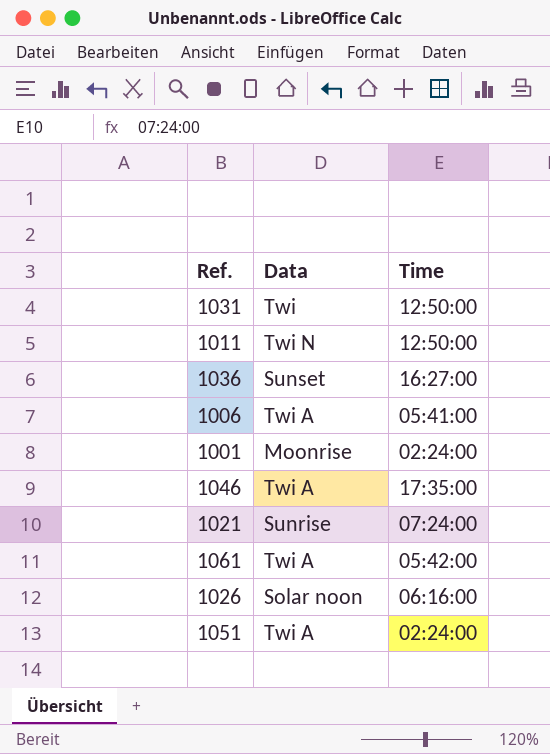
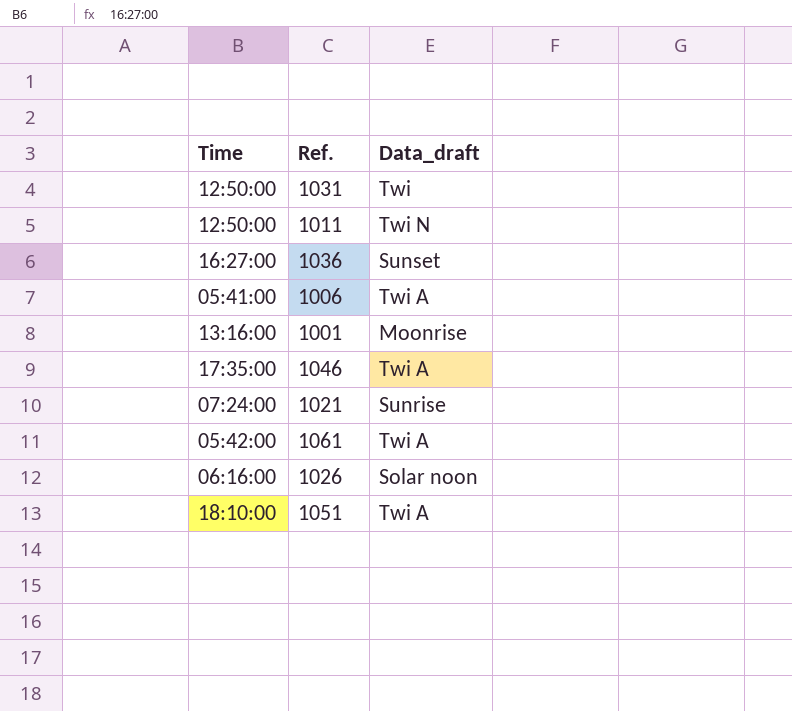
column Time | position: 3 -> 1
column name: Data -> Data_draft
1001 | Time: 02:24:00 -> 13:16:00
1051 | Time: 02:24:00 -> 18:10:00

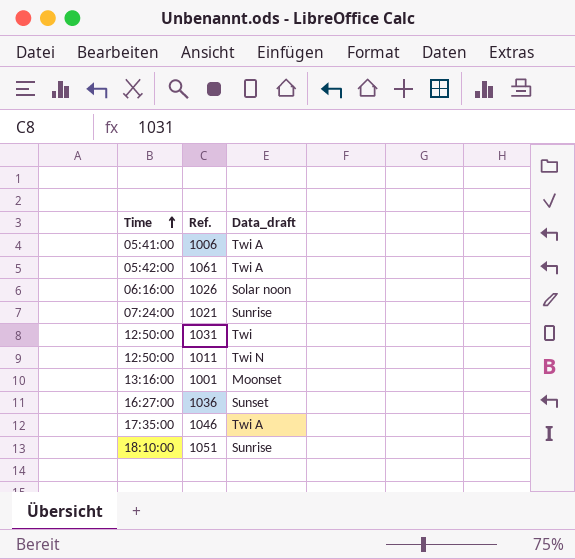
row order: none -> Time ascending
1001 | Data_draft: Moonrise -> Moonset
1051 | Data_draft: Twi A -> Sunrise

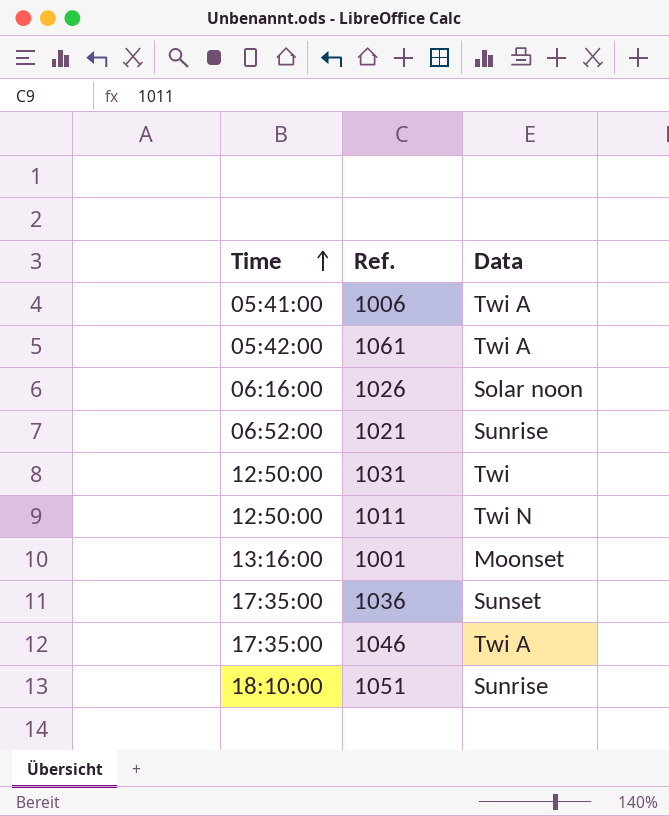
column name: Data_draft -> Data
1021 | Time: 07:24:00 -> 06:52:00
1036 | Time: 16:27:00 -> 17:35:00

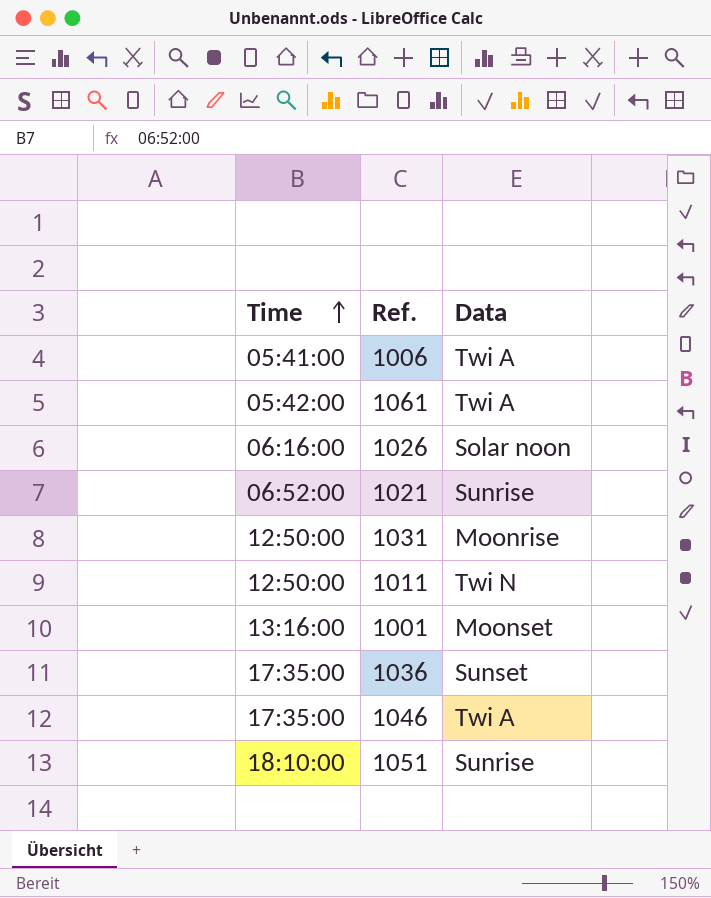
1031 | Data: Twi -> Moonrise

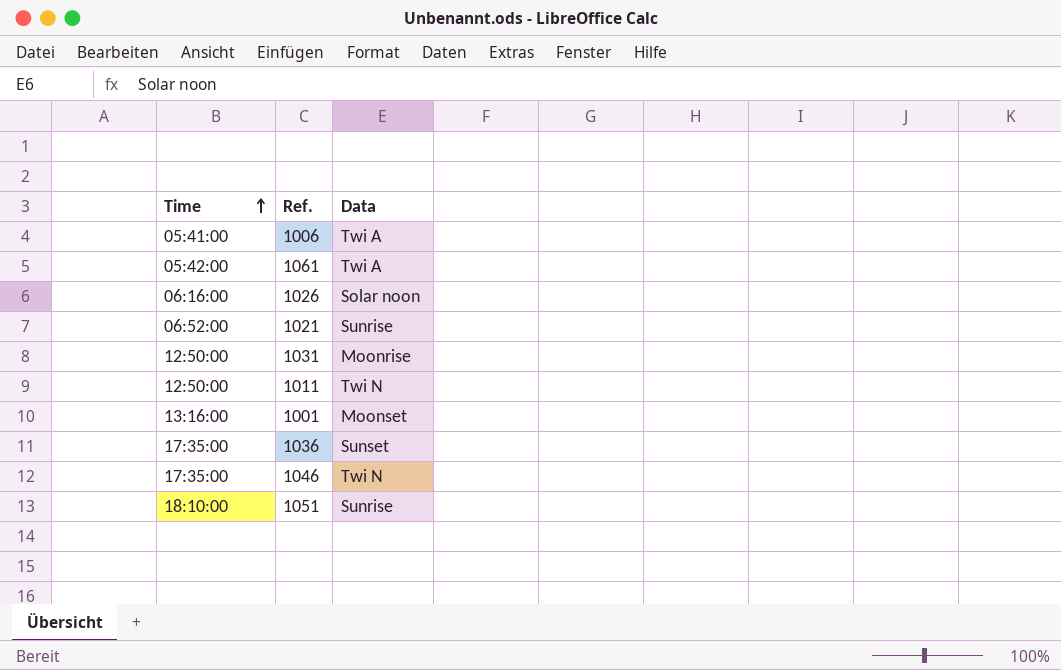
1046 | Data: Twi A -> Twi N

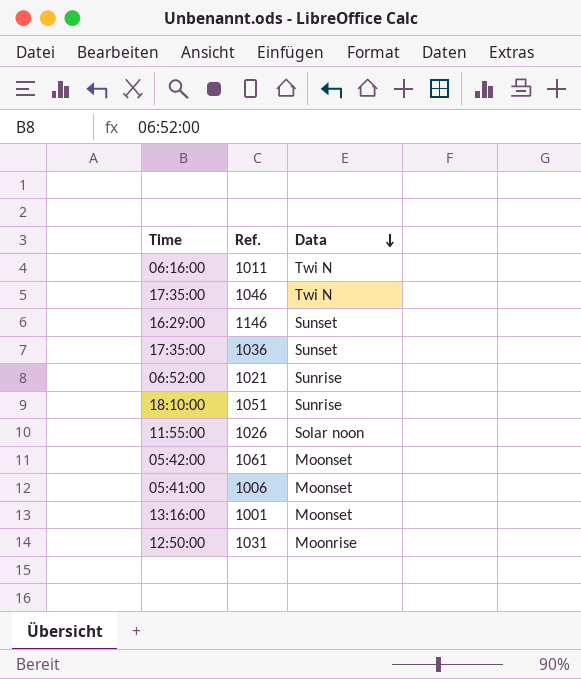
row order: Time ascending -> Data descending
1011 | Time: 12:50:00 -> 06:16:00
row 1146: none -> 16:29:00 | Sunset
1026 | Time: 06:16:00 -> 11:55:00
1061 | Data: Twi A -> Moonset
1006 | Data: Twi A -> Moonset

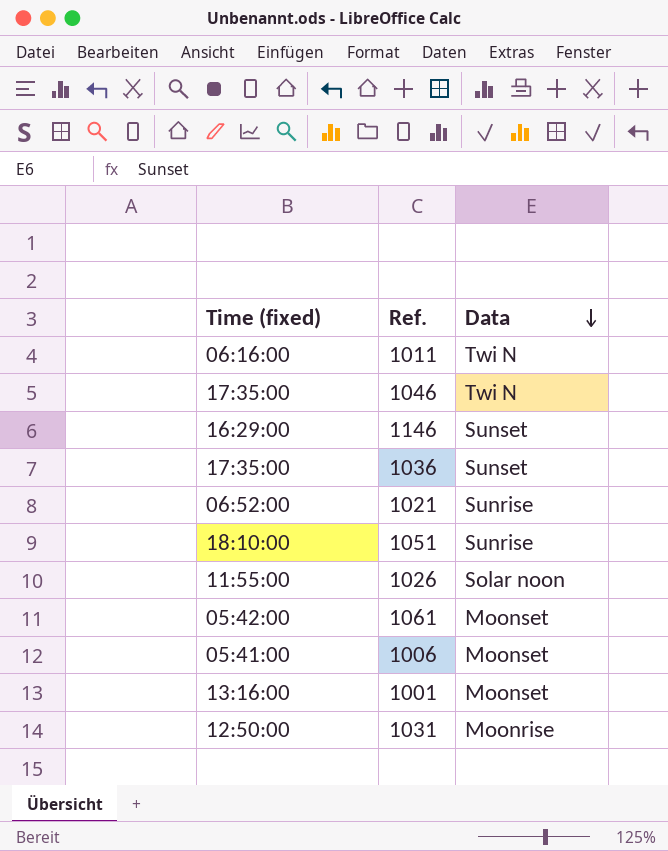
column name: Time -> Time (fixed)

